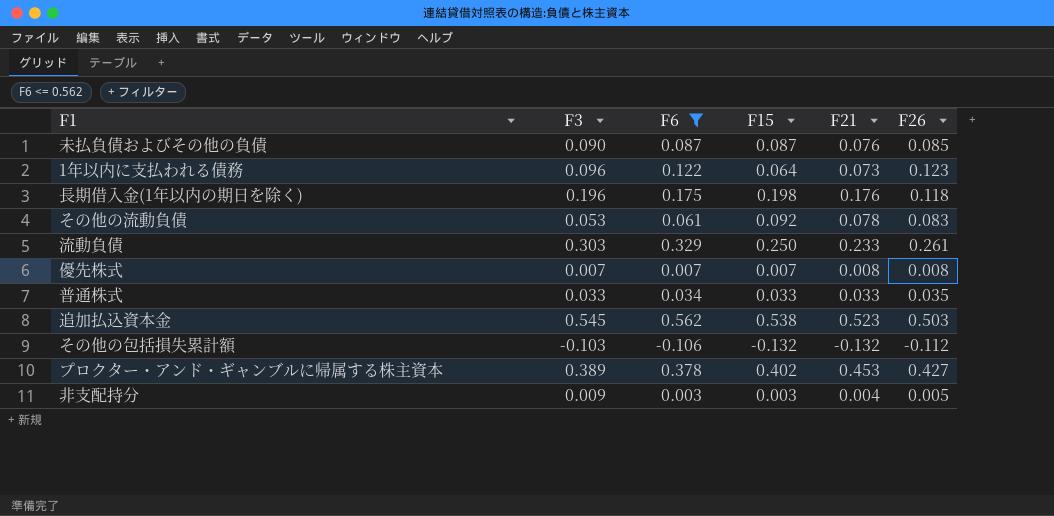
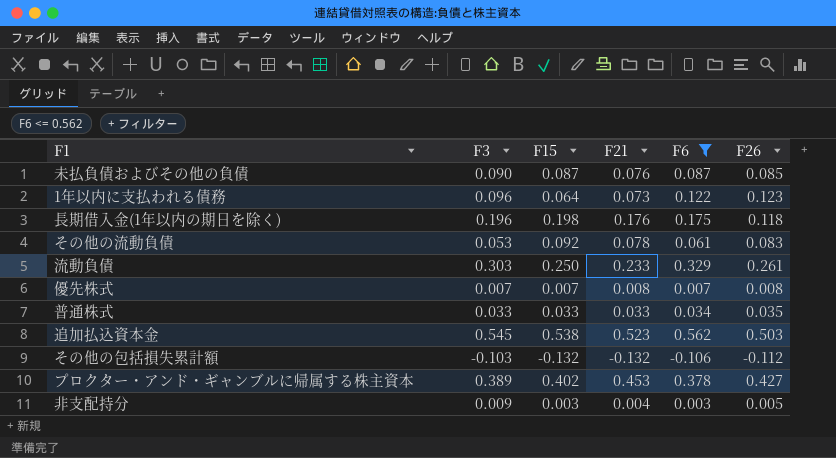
column F6 | position: 3 -> 5

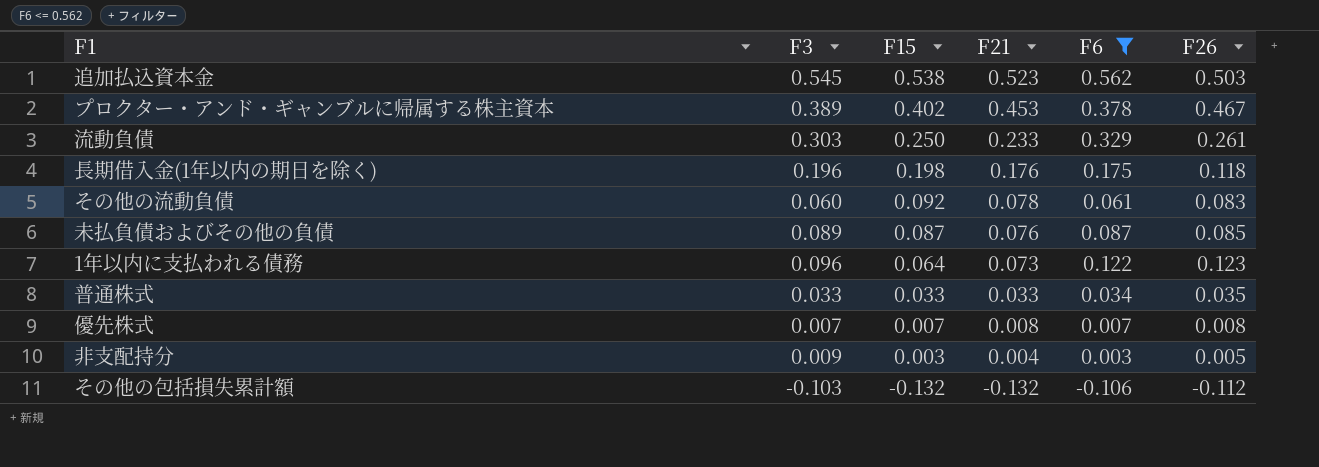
row order: none -> F15 descending
プロクター・アンド・ギャンブルに帰属する株主資本 | F26: 0.427 -> 0.467
その他の流動負債 | F3: 0.053 -> 0.060
未払負債およびその他の負債 | F3: 0.090 -> 0.089

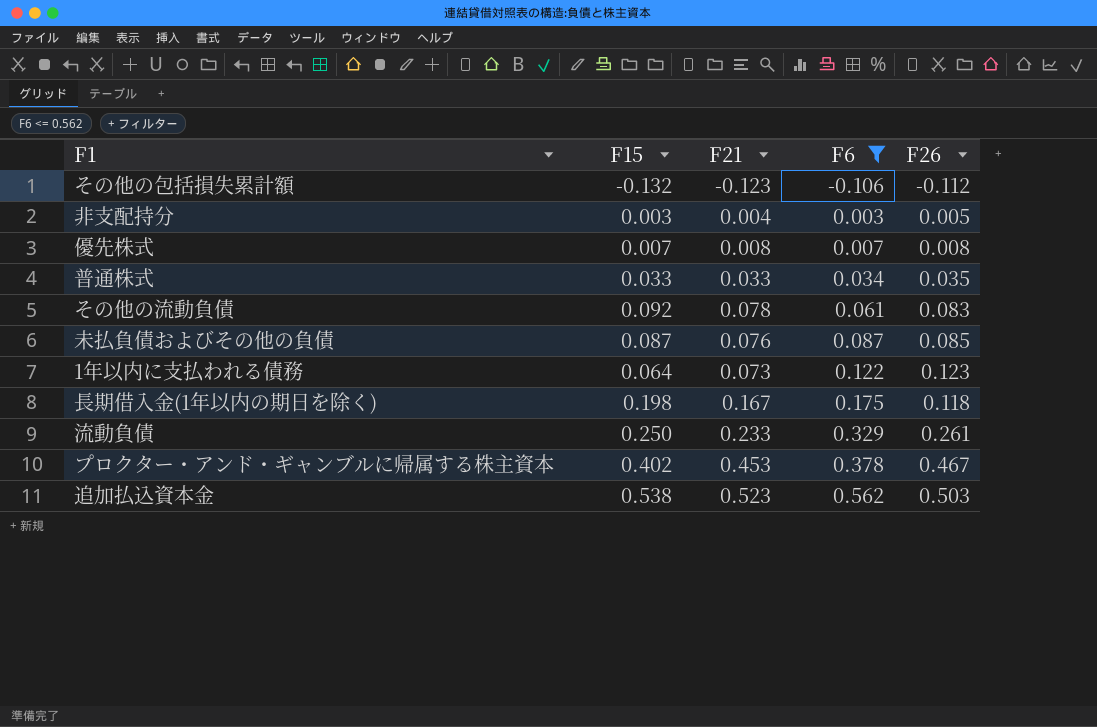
row order: F15 descending -> F6 ascending
column F3 | position: 2 -> none
その他の包括損失累計額 | F21: -0.132 -> -0.123
長期借入金(1年以内の期日を除く) | F21: 0.176 -> 0.167

